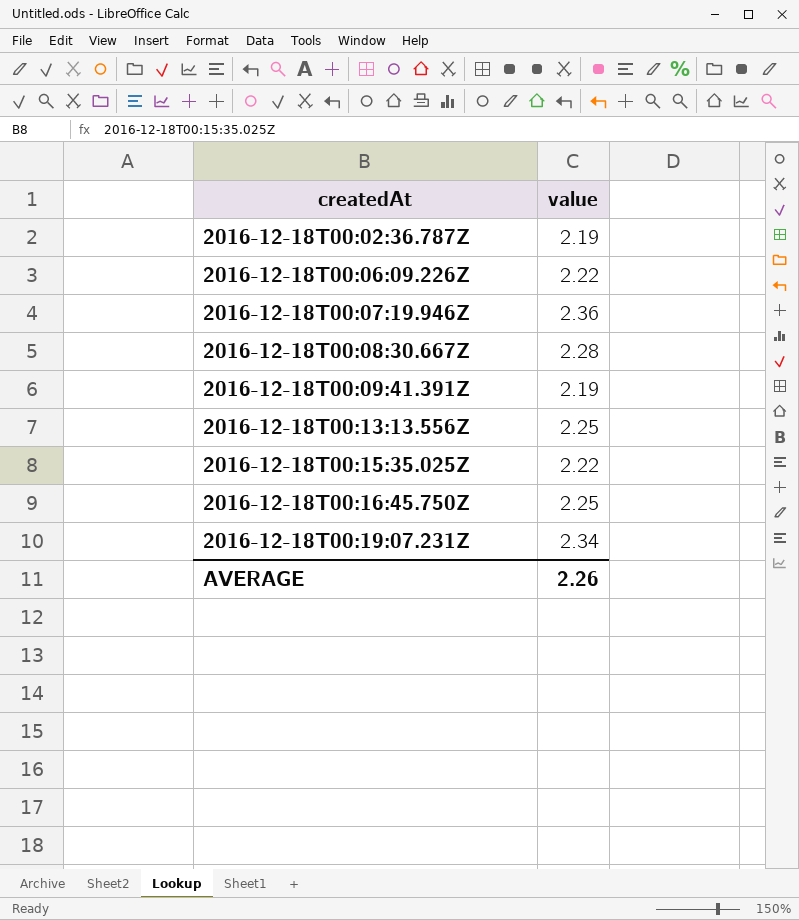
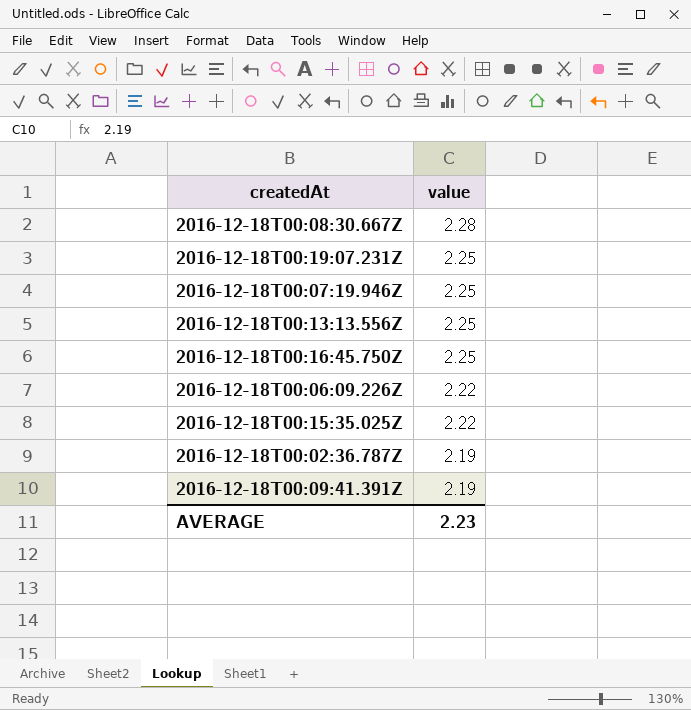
row order: createdAt ascending -> value descending
2016-12-18T00:19:07.231Z | value: 2.34 -> 2.25
2016-12-18T00:07:19.946Z | value: 2.36 -> 2.25
AVERAGE | value: 2.26 -> 2.23

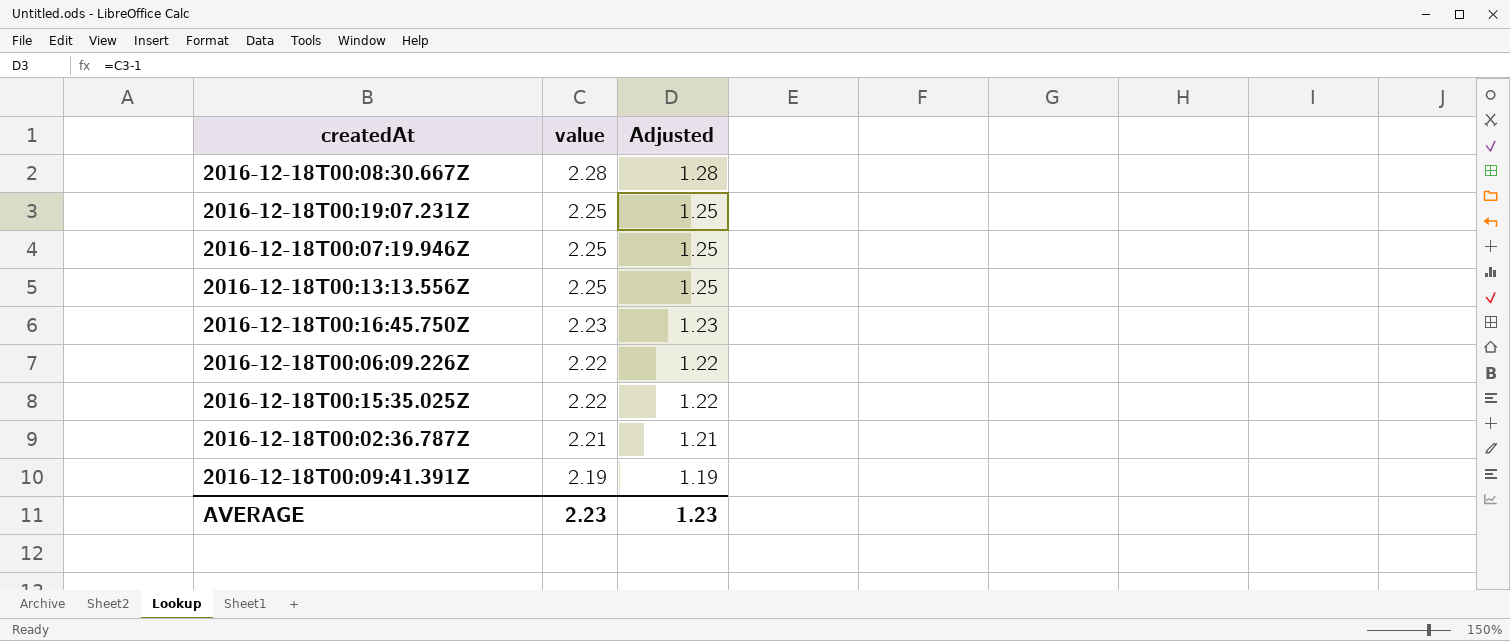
column Adjusted | formula: none -> [value] - 1
2016-12-18T00:16:45.750Z | value: 2.25 -> 2.23
2016-12-18T00:02:36.787Z | value: 2.19 -> 2.21

